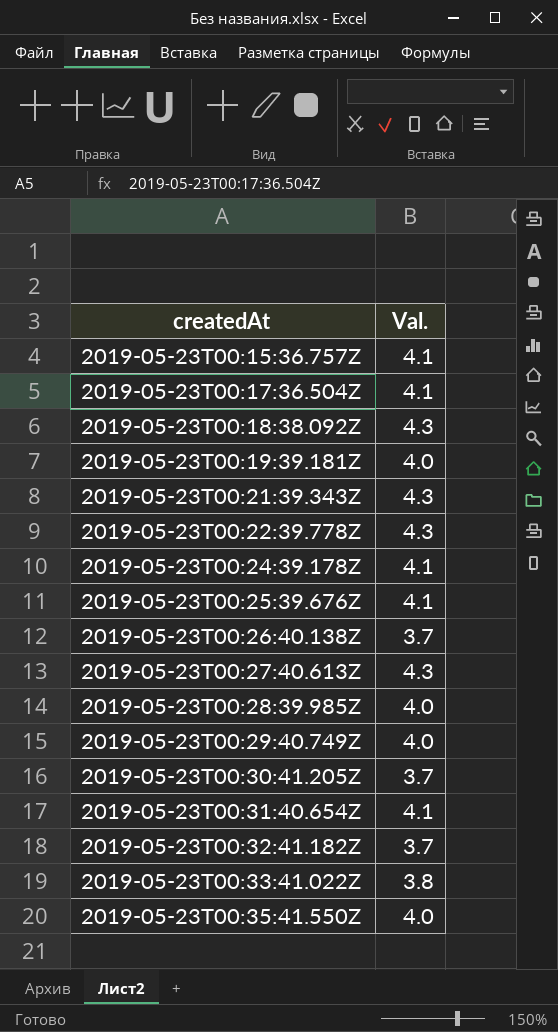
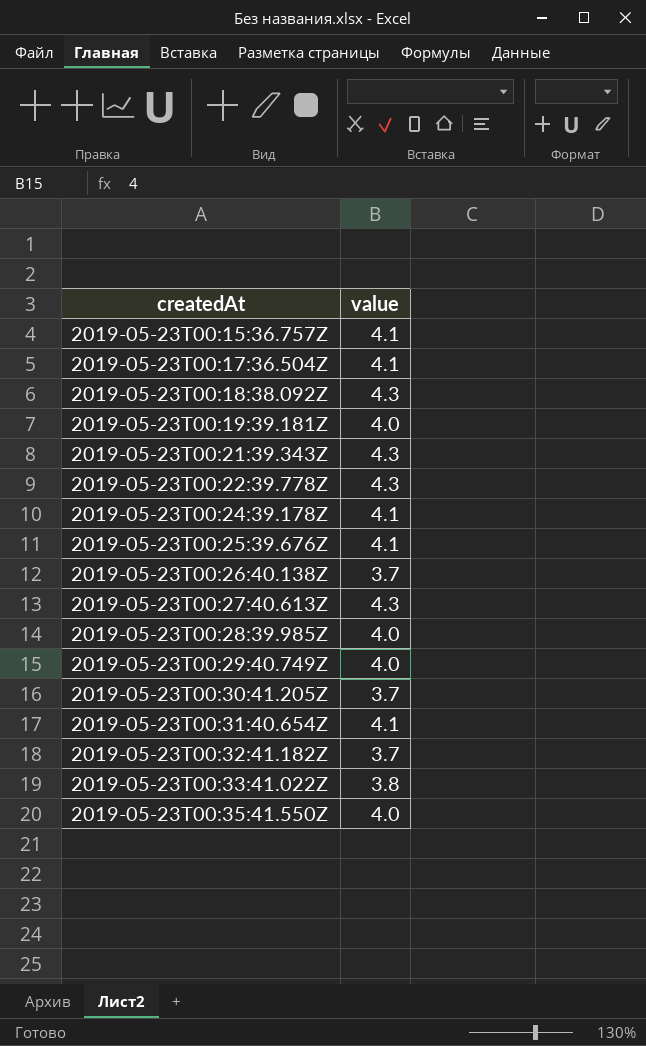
column name: Val. -> value

